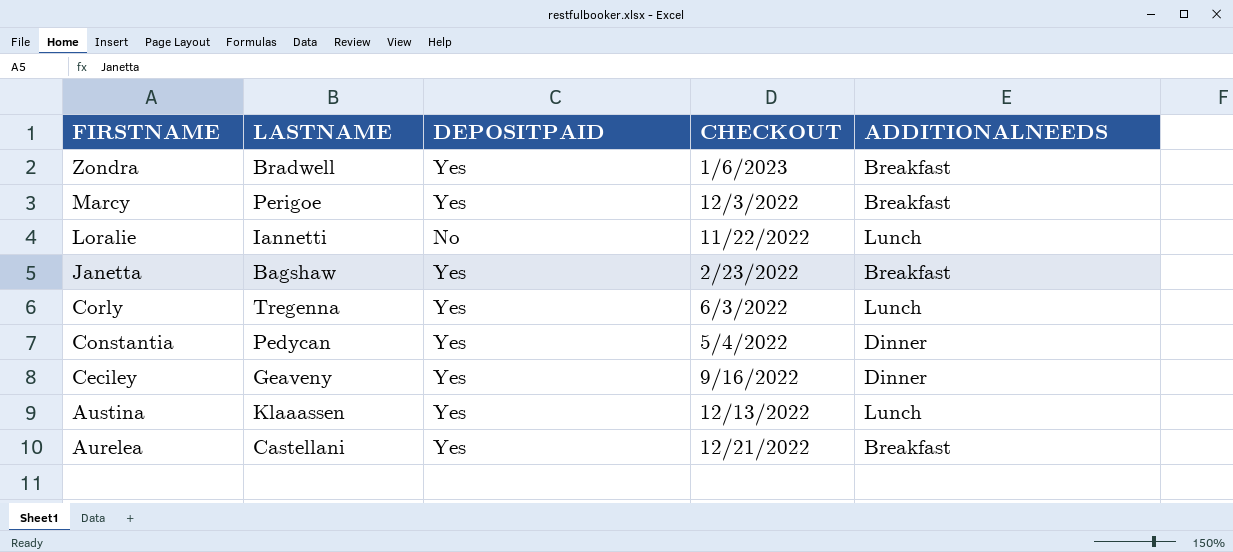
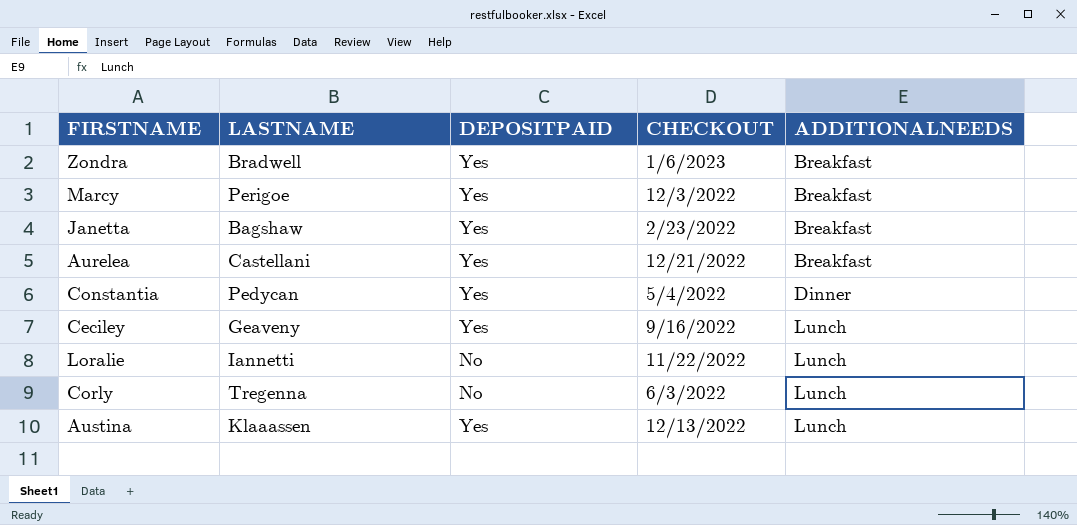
row order: FIRSTNAME descending -> ADDITIONALNEEDS ascending
Ceciley | ADDITIONALNEEDS: Dinner -> Lunch
Corly | DEPOSITPAID: Yes -> No

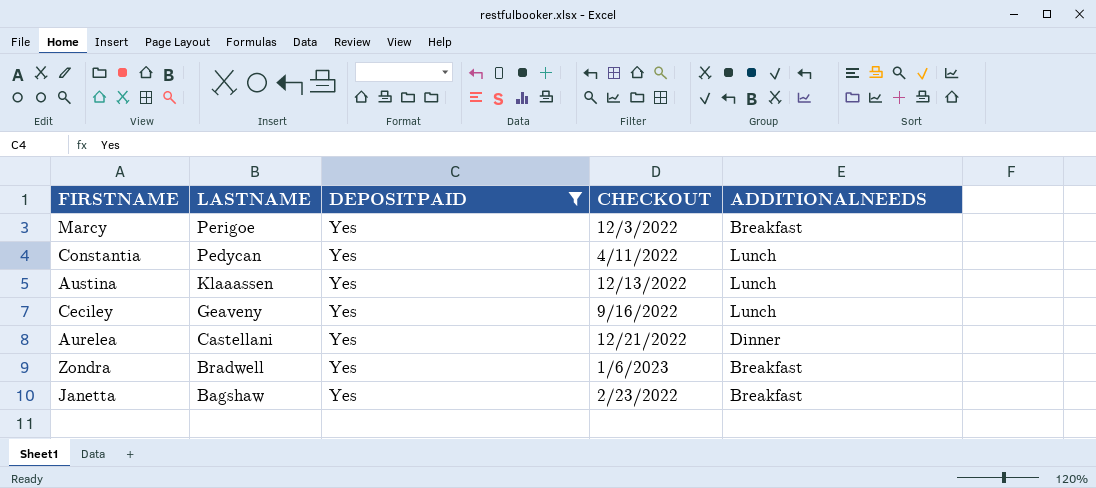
filter: none -> DEPOSITPAID = Yes
row order: ADDITIONALNEEDS ascending -> LASTNAME descending
Constantia | CHECKOUT: 5/4/2022 -> 4/11/2022
Constantia | ADDITIONALNEEDS: Dinner -> Lunch
Aurelea | ADDITIONALNEEDS: Breakfast -> Dinner

